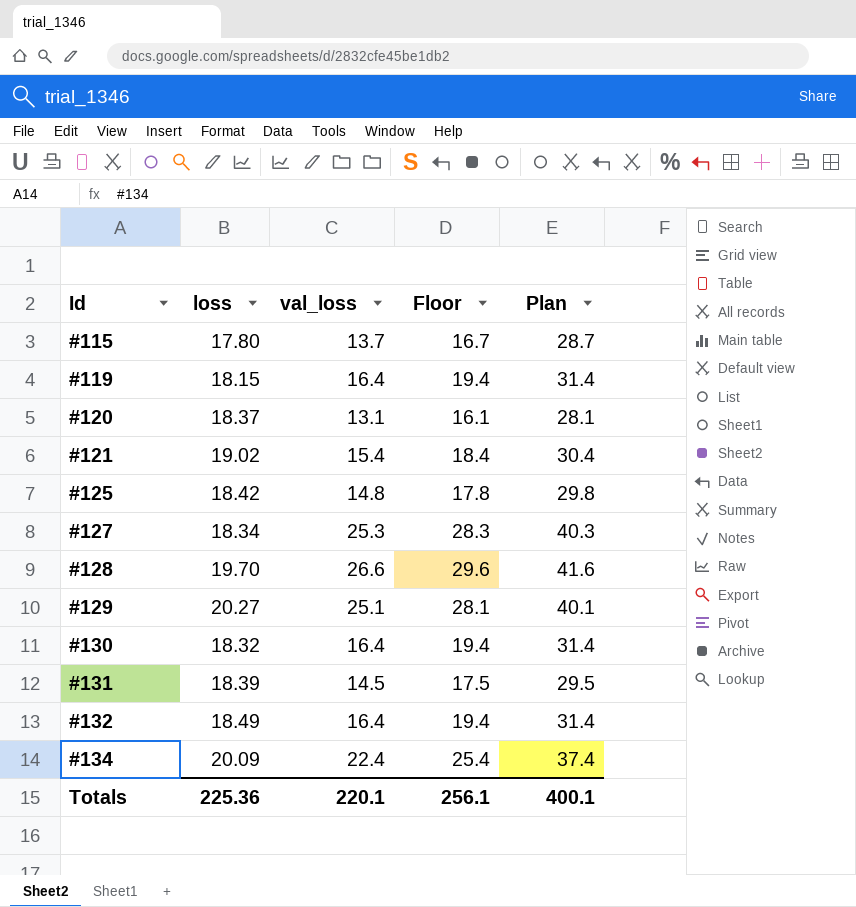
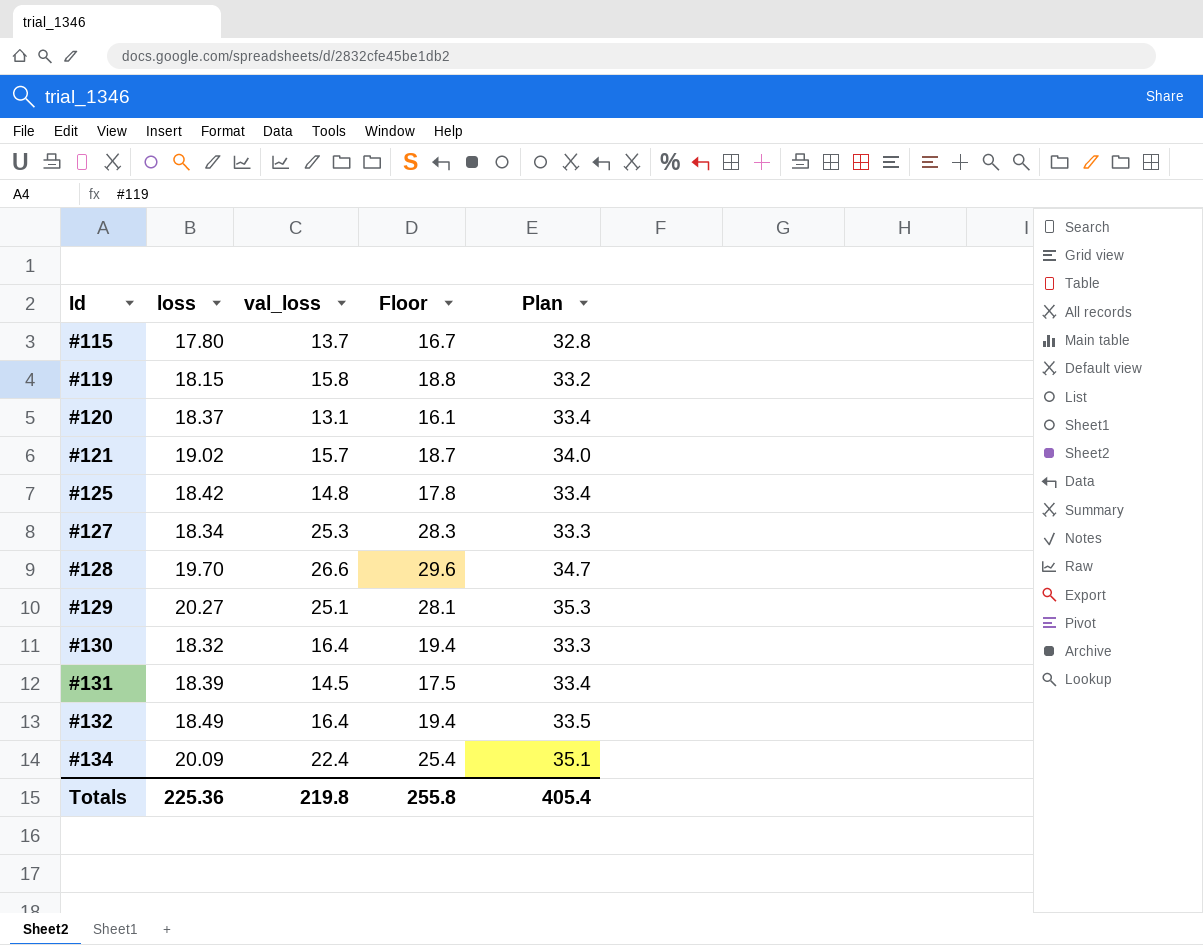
column Plan | formula: [val_loss] + 15 -> [loss] + 15
#119 | val_loss: 16.4 -> 15.8
#119 | Floor: 19.4 -> 18.8
#121 | val_loss: 15.4 -> 15.7
#121 | Floor: 18.4 -> 18.7
Totals | val_loss: 220.1 -> 219.8
Totals | Floor: 256.1 -> 255.8
Totals | Plan: 400.1 -> 405.4

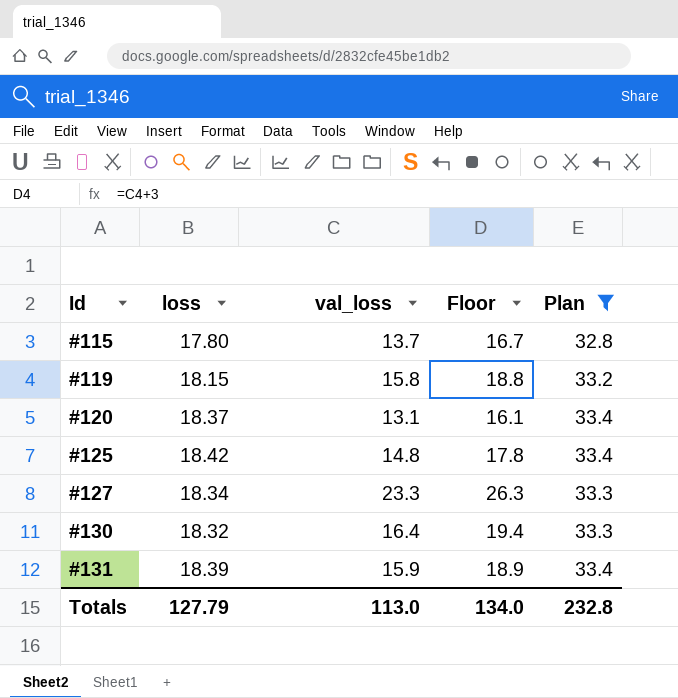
filter: none -> Plan <= 33.4
#127 | val_loss: 25.3 -> 23.3
#127 | Floor: 28.3 -> 26.3
#131 | val_loss: 14.5 -> 15.9
#131 | Floor: 17.5 -> 18.9
Totals | loss: 225.36 -> 127.79
Totals | val_loss: 219.8 -> 113.0
Totals | Floor: 255.8 -> 134.0
Totals | Plan: 405.4 -> 232.8

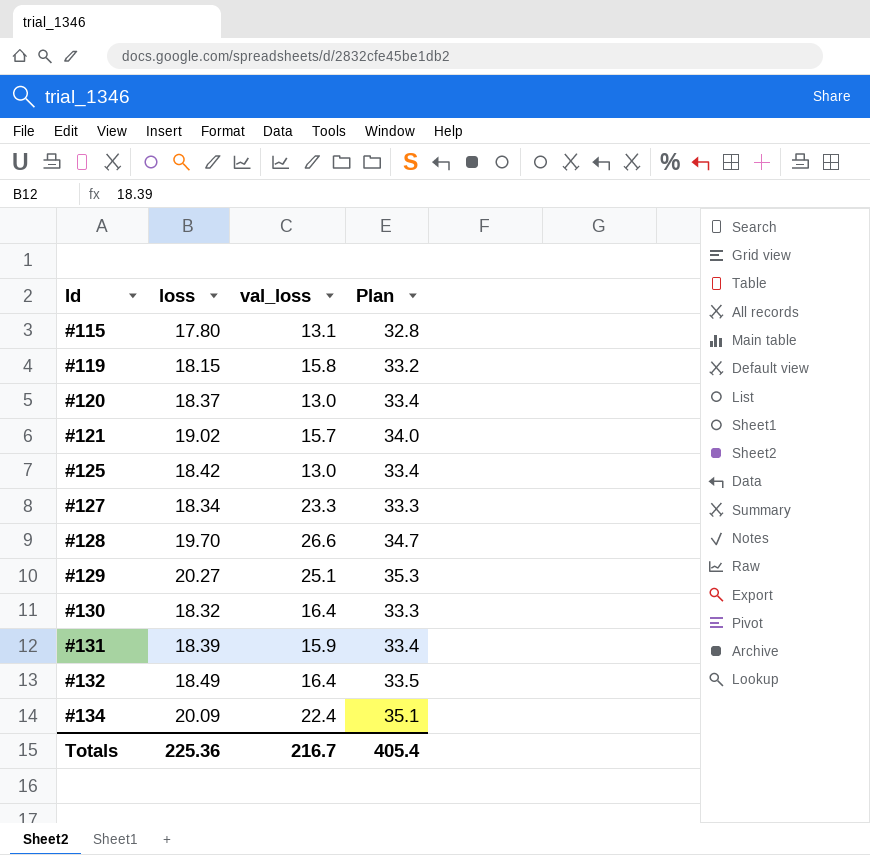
filter: Plan <= 33.4 -> none
column Floor | formula: [val_loss] + 3 -> none
#115 | val_loss: 13.7 -> 13.1
#120 | val_loss: 13.1 -> 13.0
#125 | val_loss: 14.8 -> 13.0
Totals | loss: 127.79 -> 225.36
Totals | val_loss: 113.0 -> 216.7
Totals | Plan: 232.8 -> 405.4

